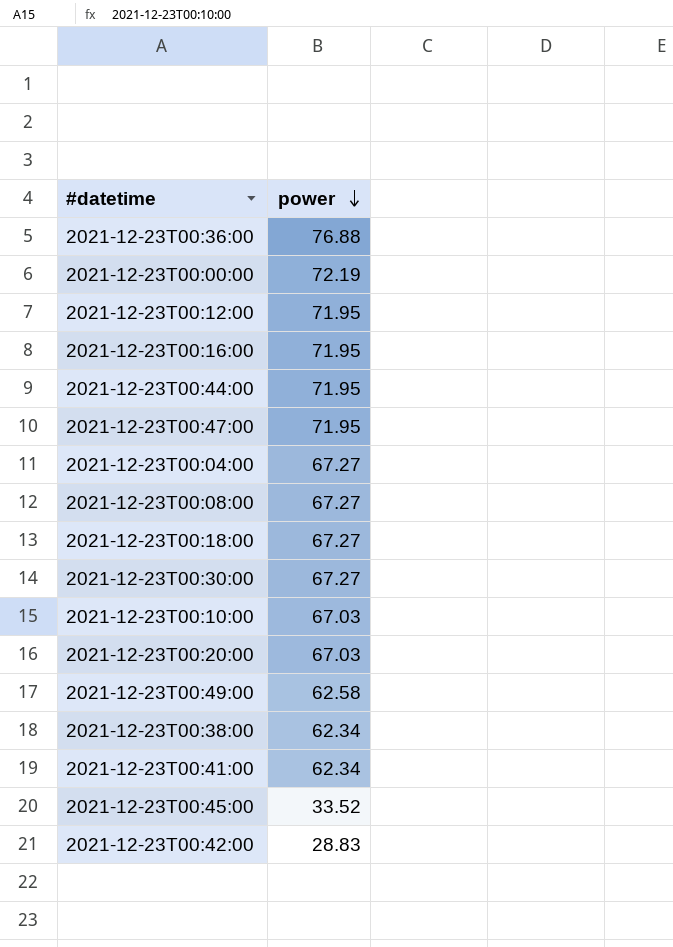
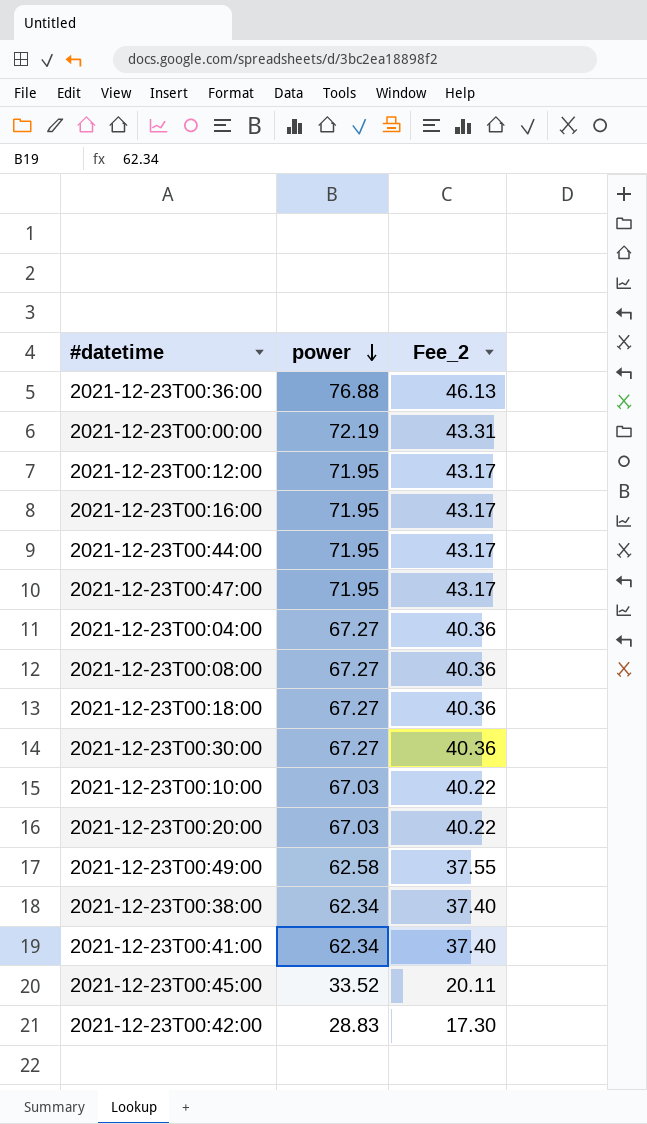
column Fee_2 | formula: none -> [power] * 0.6

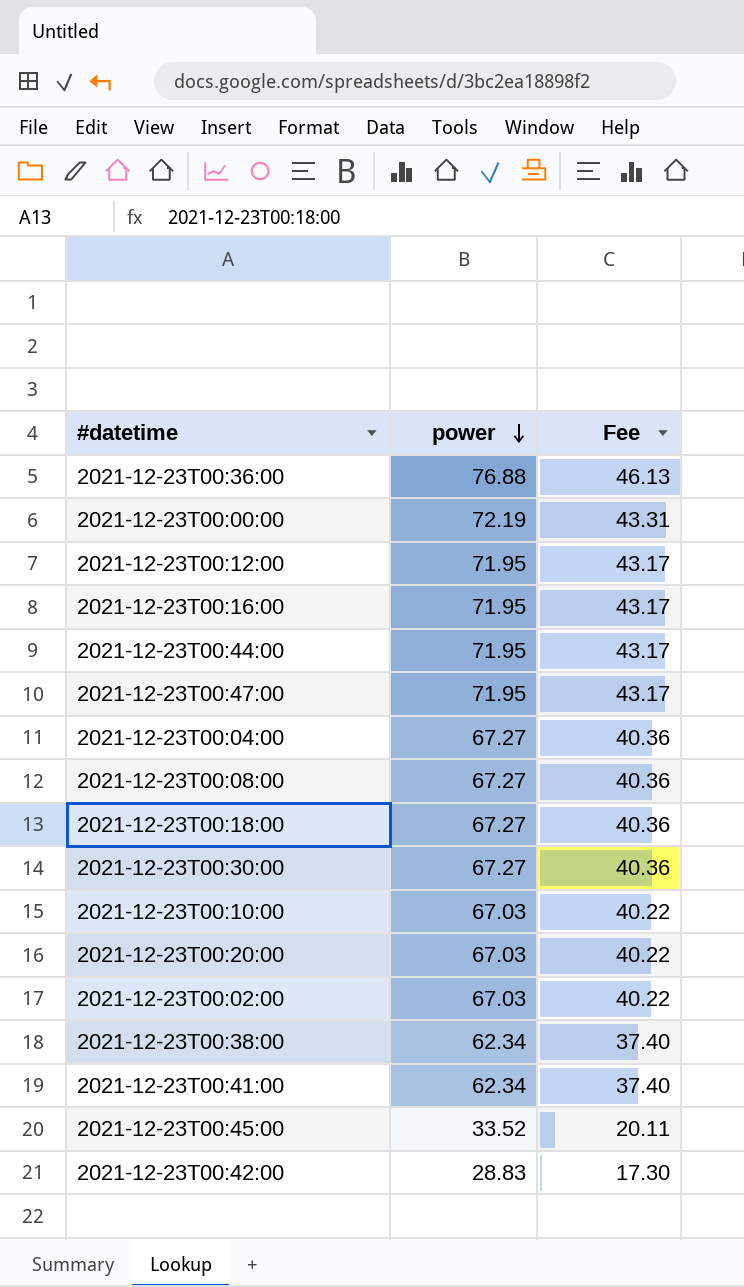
column name: Fee_2 -> Fee
row 2021-12-23T00:49:00: 62.58 | 37.55 -> none
row 2021-12-23T00:02:00: none -> 67.03 | 40.22

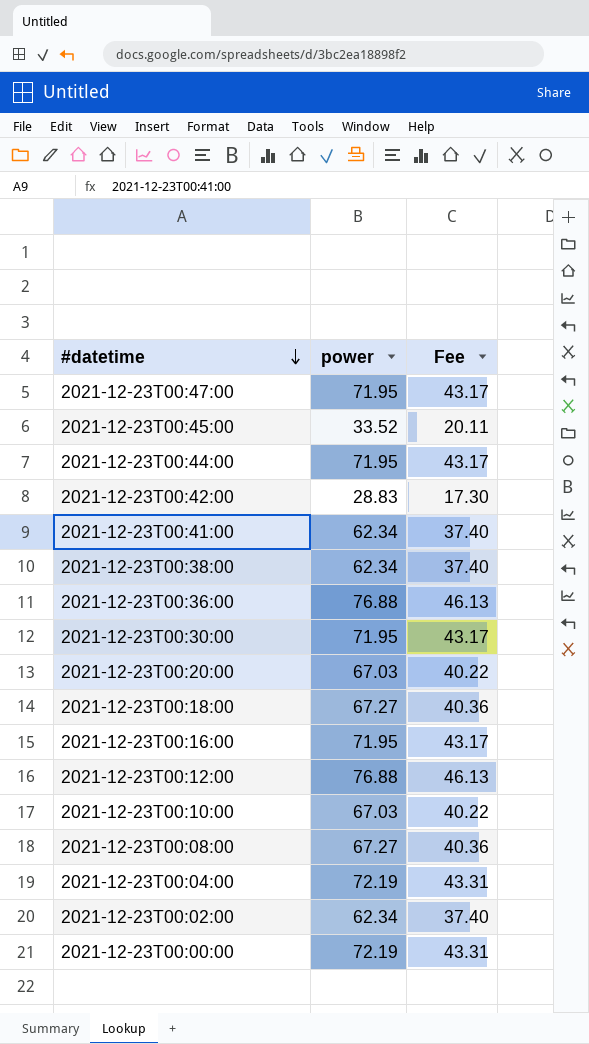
row order: power descending -> #datetime descending
2021-12-23T00:30:00 | power: 67.27 -> 71.95
2021-12-23T00:30:00 | Fee: 40.36 -> 43.17
2021-12-23T00:12:00 | power: 71.95 -> 76.88
2021-12-23T00:12:00 | Fee: 43.17 -> 46.13
2021-12-23T00:04:00 | power: 67.27 -> 72.19
2021-12-23T00:04:00 | Fee: 40.36 -> 43.31
2021-12-23T00:02:00 | power: 67.03 -> 62.34
2021-12-23T00:02:00 | Fee: 40.22 -> 37.40

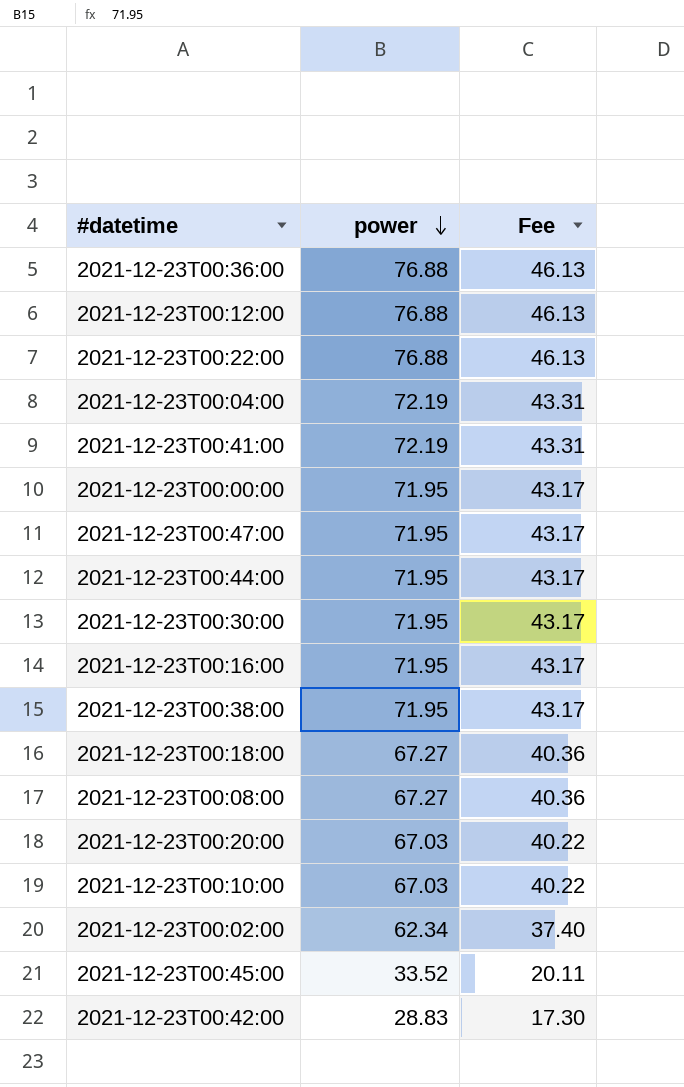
row order: #datetime descending -> power descending
row 2021-12-23T00:22:00: none -> 76.88 | 46.13
2021-12-23T00:41:00 | power: 62.34 -> 72.19
2021-12-23T00:41:00 | Fee: 37.40 -> 43.31
2021-12-23T00:00:00 | power: 72.19 -> 71.95
2021-12-23T00:00:00 | Fee: 43.31 -> 43.17
2021-12-23T00:38:00 | power: 62.34 -> 71.95
2021-12-23T00:38:00 | Fee: 37.40 -> 43.17

